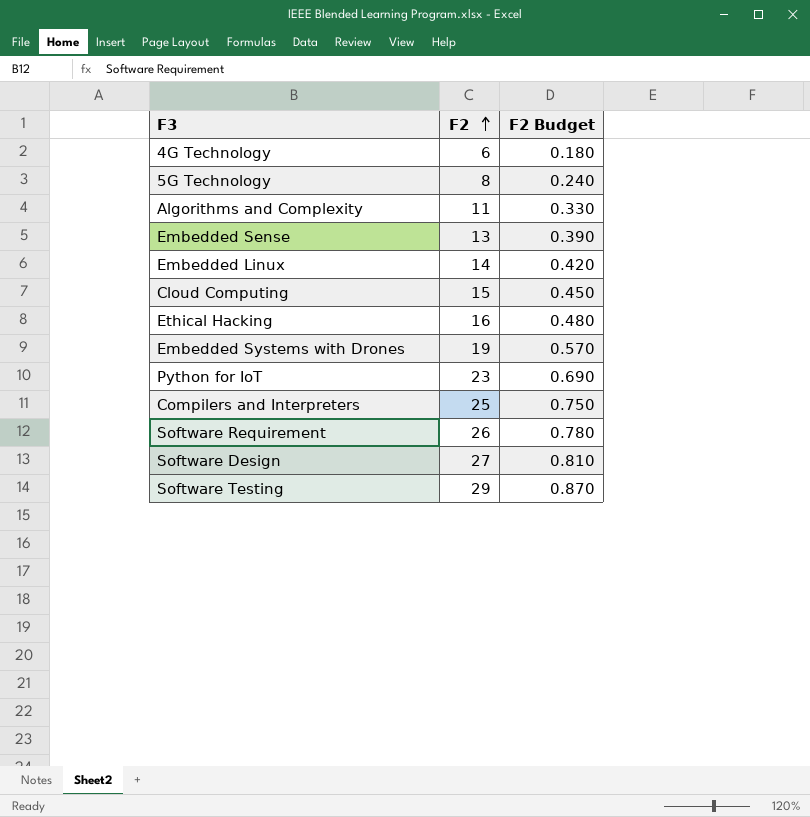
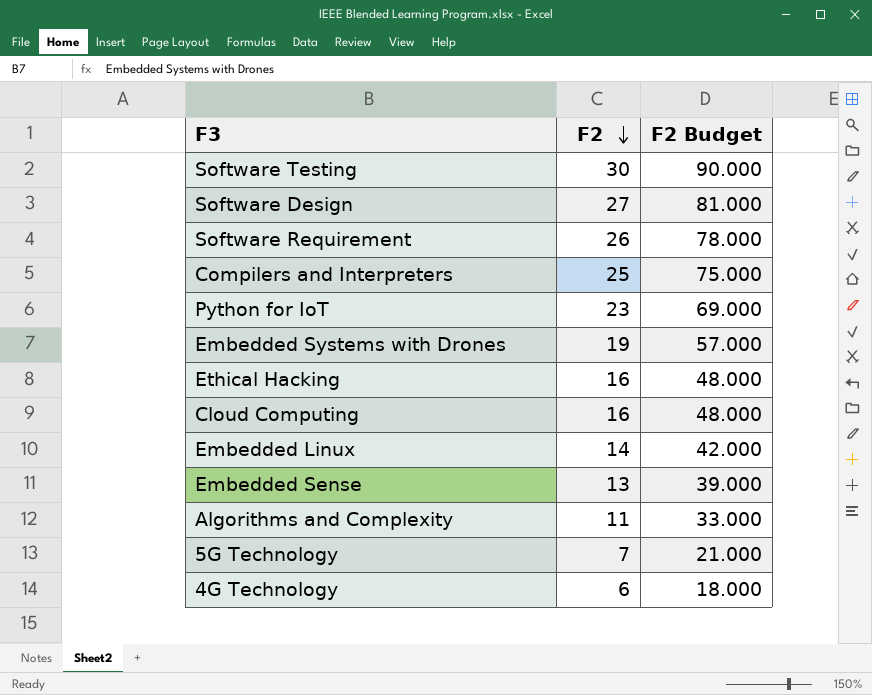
row order: F2 ascending -> F2 descending
column F2 Budget | formula: [F2] * 0.03 -> [F2] * 3
Software Testing | F2: 29 -> 30
Cloud Computing | F2: 15 -> 16
5G Technology | F2: 8 -> 7

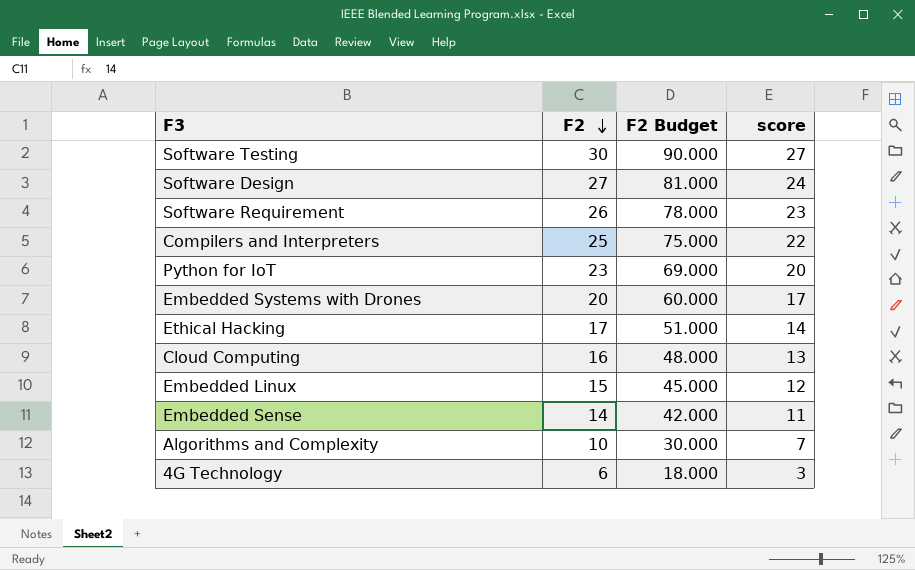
column score | formula: none -> [F2] - 3
row 5G Technology: 7 | 21.000 -> none
Embedded Systems with Drones | F2: 19 -> 20
Embedded Systems with Drones | F2 Budget: 57.000 -> 60.000
Ethical Hacking | F2: 16 -> 17
Ethical Hacking | F2 Budget: 48.000 -> 51.000
Embedded Linux | F2: 14 -> 15
Embedded Linux | F2 Budget: 42.000 -> 45.000
Embedded Sense | F2: 13 -> 14
Embedded Sense | F2 Budget: 39.000 -> 42.000
Algorithms and Complexity | F2: 11 -> 10
Algorithms and Complexity | F2 Budget: 33.000 -> 30.000

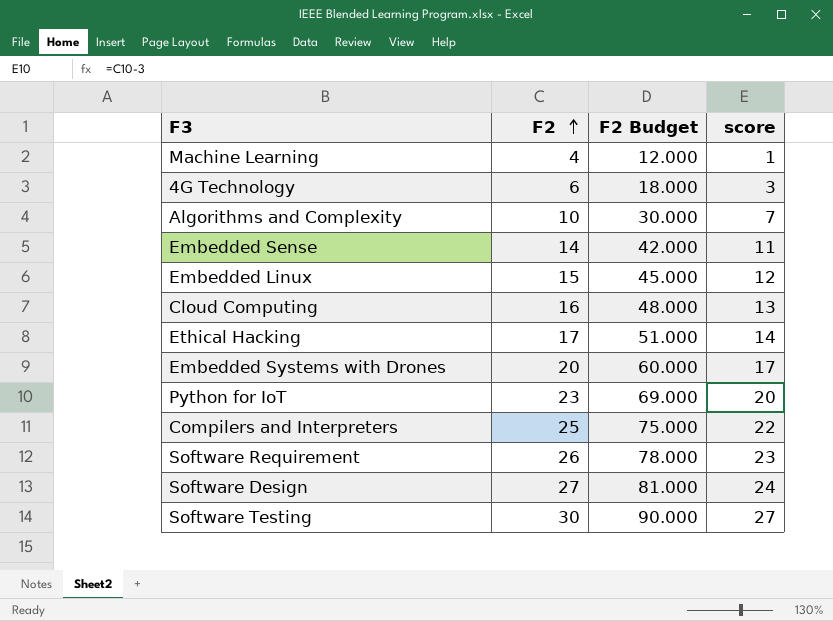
row order: F2 descending -> F2 ascending
row Machine Learning: none -> 4 | 12.000 | 1

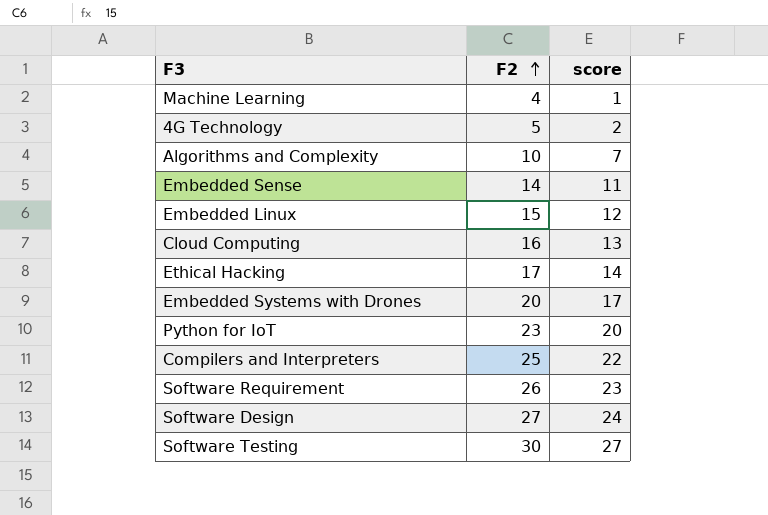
column F2 Budget | formula: [F2] * 3 -> none
4G Technology | F2: 6 -> 5
4G Technology | score: 3 -> 2

